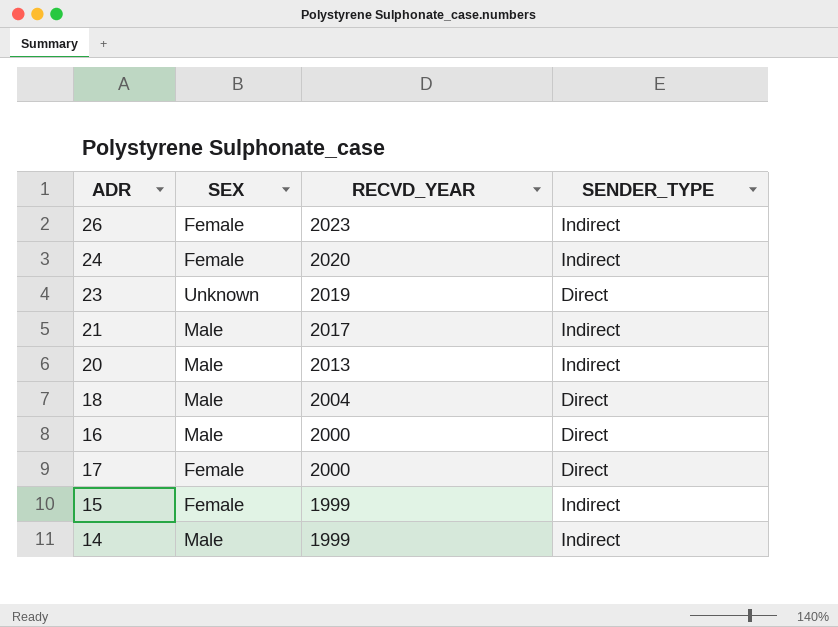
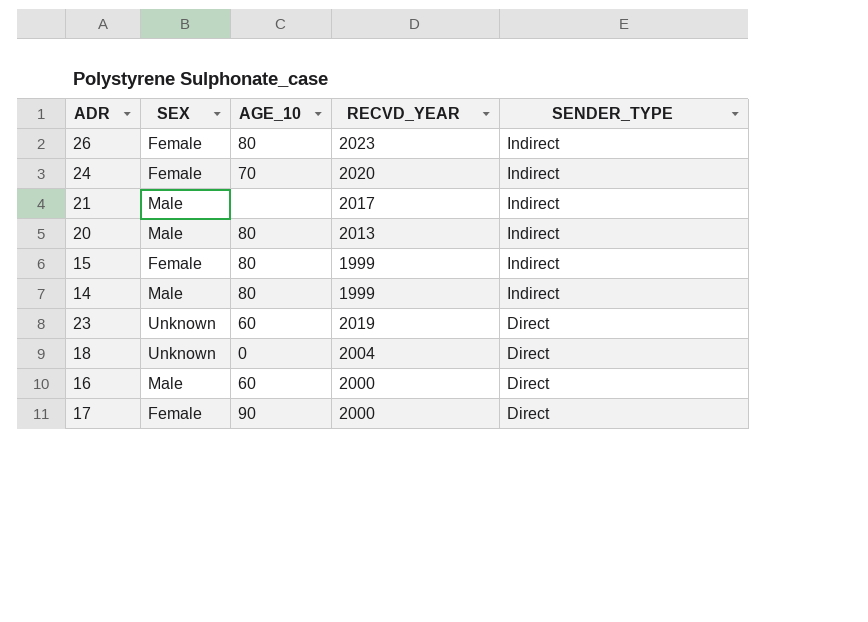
row order: RECVD_YEAR descending -> SENDER_TYPE descending
column AGE_10 | position: none -> 3
18 | SEX: Male -> Unknown

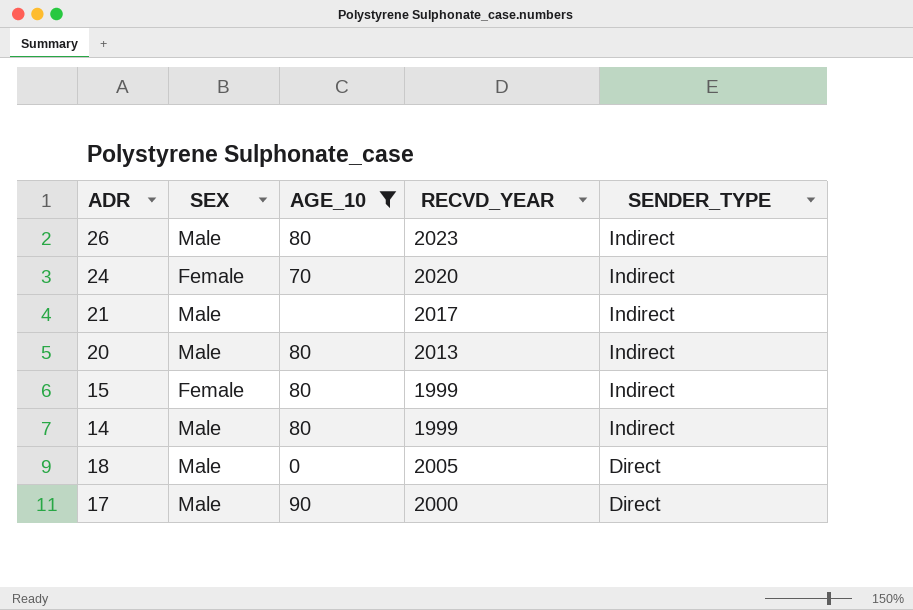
filter: none -> AGE_10 != 60
26 | SEX: Female -> Male
18 | SEX: Unknown -> Male
18 | RECVD_YEAR: 2004 -> 2005
17 | SEX: Female -> Male

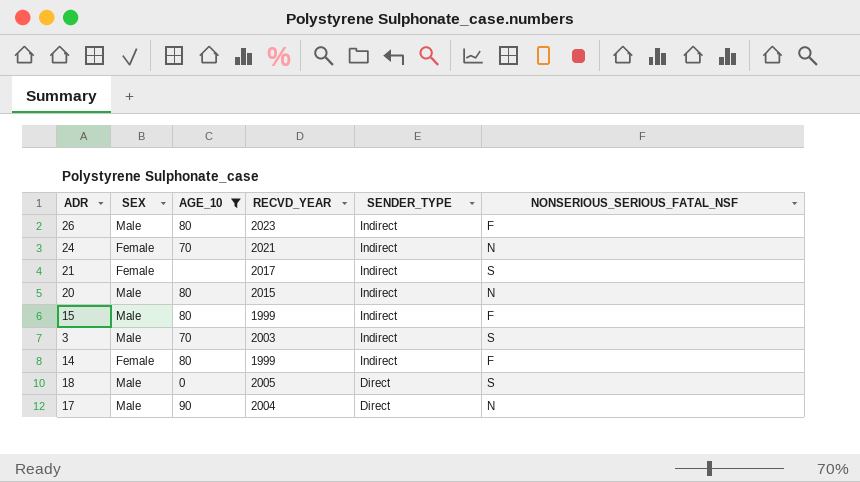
column NONSERIOUS_SERIOUS_FATAL_NSF | position: none -> 6
24 | RECVD_YEAR: 2020 -> 2021
21 | SEX: Male -> Female
20 | RECVD_YEAR: 2013 -> 2015
15 | SEX: Female -> Male
row 3: none -> Male | 70 | 2003 | Indirect | S
14 | SEX: Male -> Female
17 | RECVD_YEAR: 2000 -> 2004

